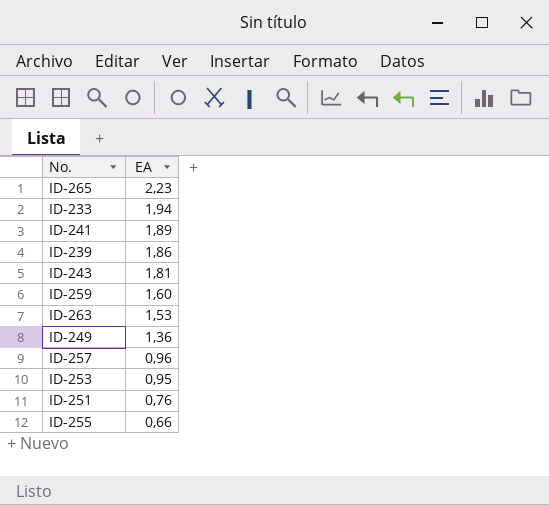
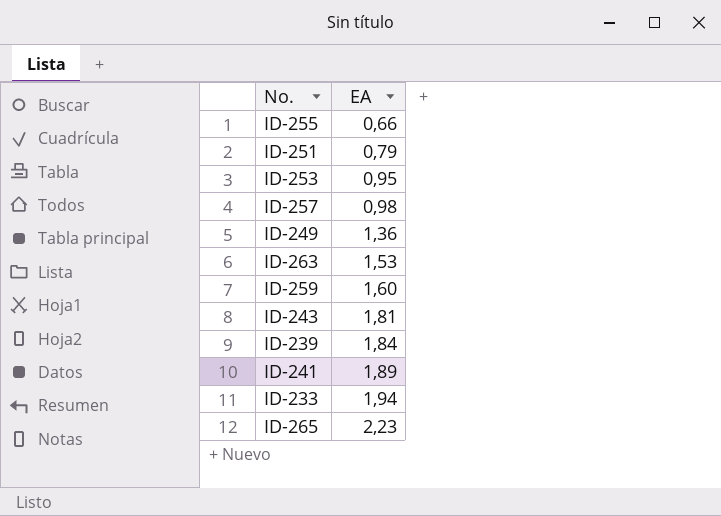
row order: EA descending -> EA ascending
ID-251 | EA: 0,76 -> 0,79
ID-257 | EA: 0,96 -> 0,98
ID-239 | EA: 1,86 -> 1,84

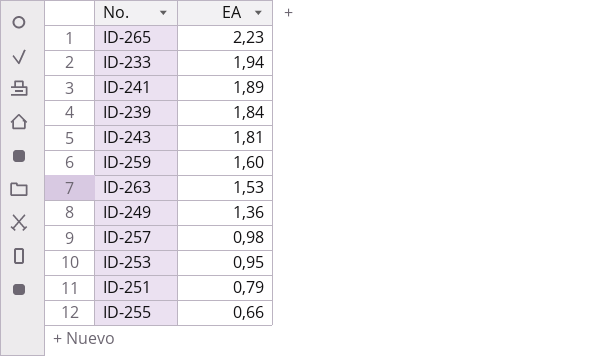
row order: EA ascending -> EA descending

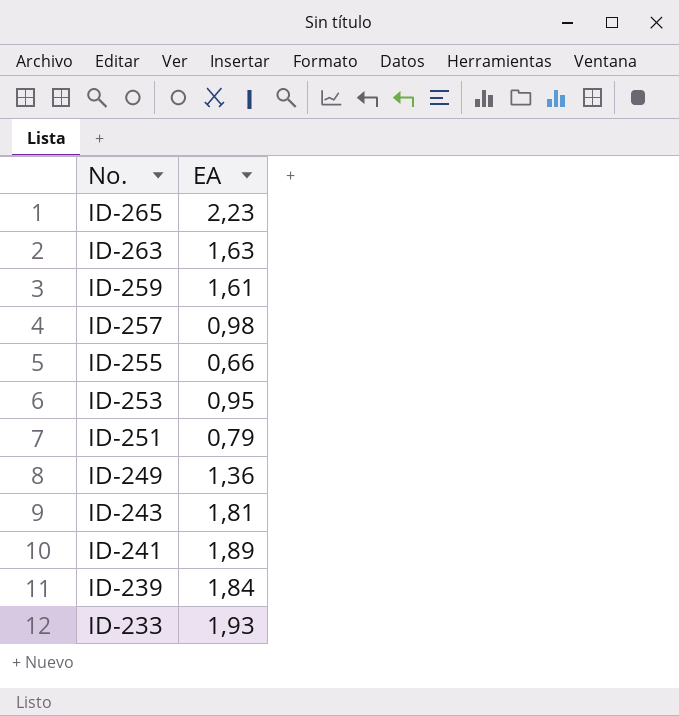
row order: EA descending -> No. descending
ID-263 | EA: 1,53 -> 1,63
ID-259 | EA: 1,60 -> 1,61
ID-233 | EA: 1,94 -> 1,93

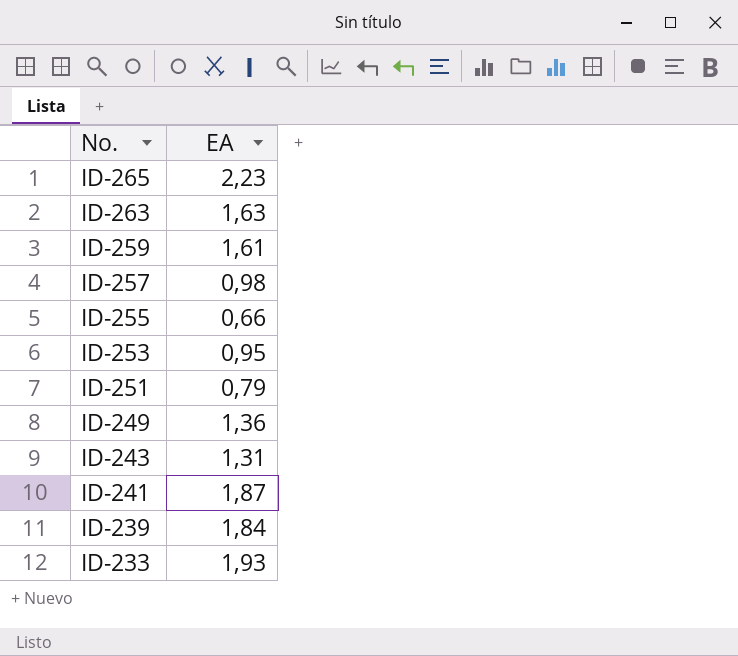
ID-243 | EA: 1,81 -> 1,31
ID-241 | EA: 1,89 -> 1,87

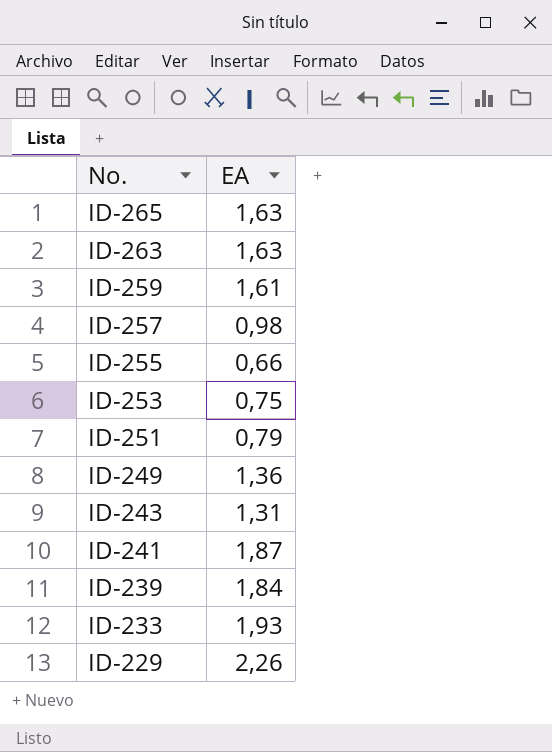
ID-265 | EA: 2,23 -> 1,63
ID-253 | EA: 0,95 -> 0,75
row ID-229: none -> 2,26

